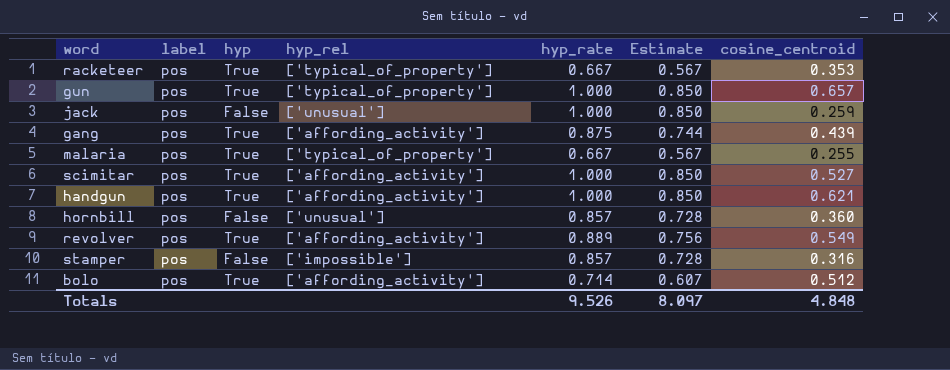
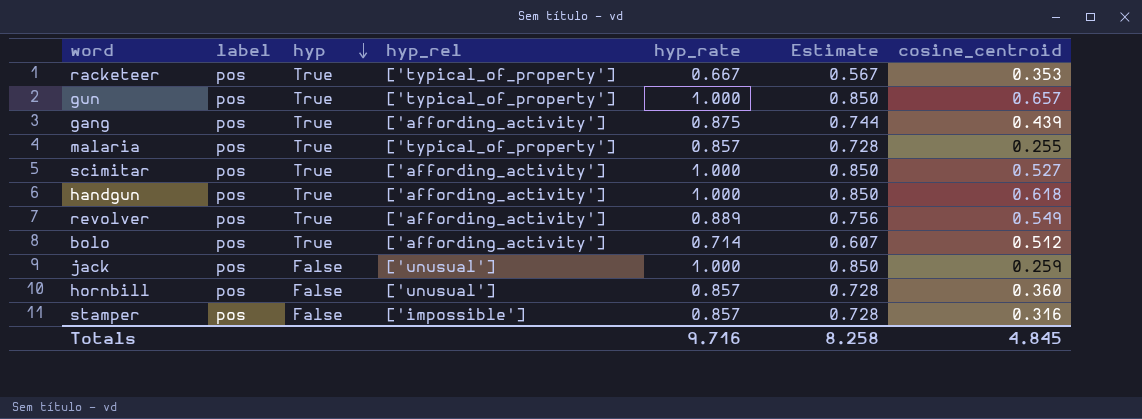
row order: none -> hyp descending
malaria | hyp_rate: 0.667 -> 0.857
malaria | Estimate: 0.567 -> 0.728
handgun | cosine_centroid: 0.621 -> 0.618
Totals | hyp_rate: 9.526 -> 9.716
Totals | Estimate: 8.097 -> 8.258
Totals | cosine_centroid: 4.848 -> 4.845

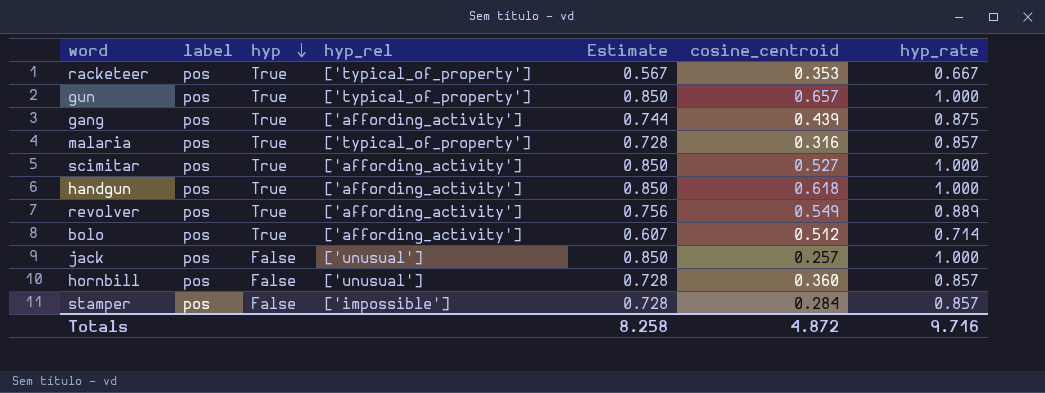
column hyp_rate | position: 5 -> 7
malaria | cosine_centroid: 0.255 -> 0.316
jack | cosine_centroid: 0.259 -> 0.257
stamper | cosine_centroid: 0.316 -> 0.284
Totals | cosine_centroid: 4.845 -> 4.872

